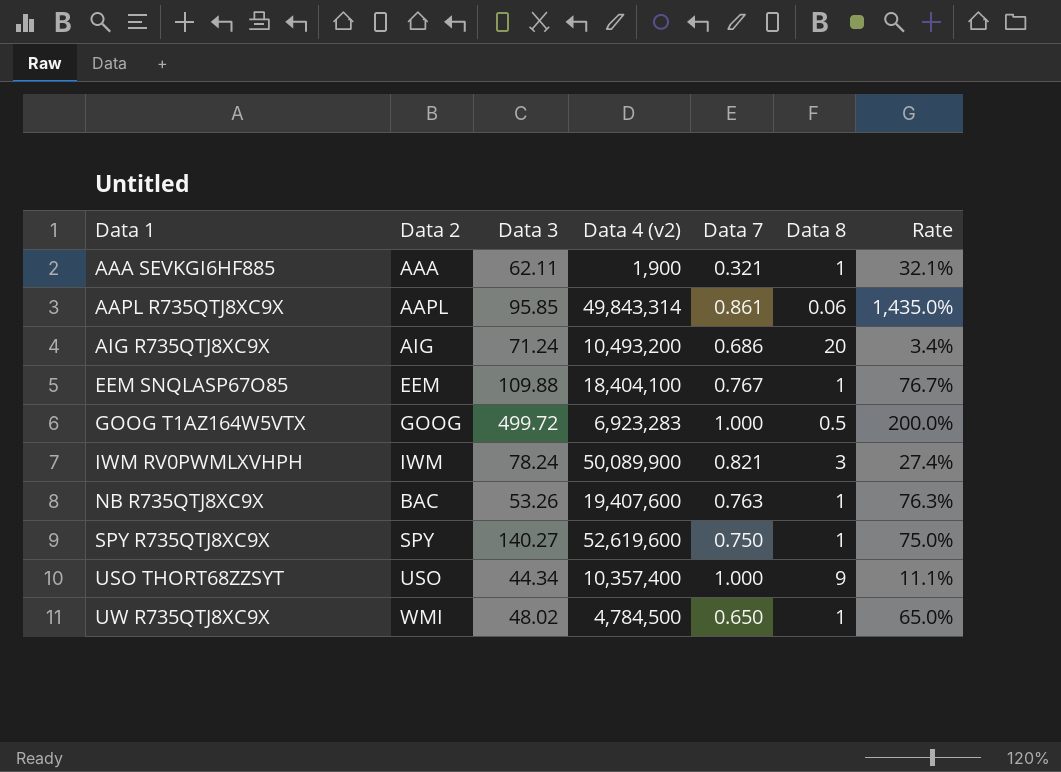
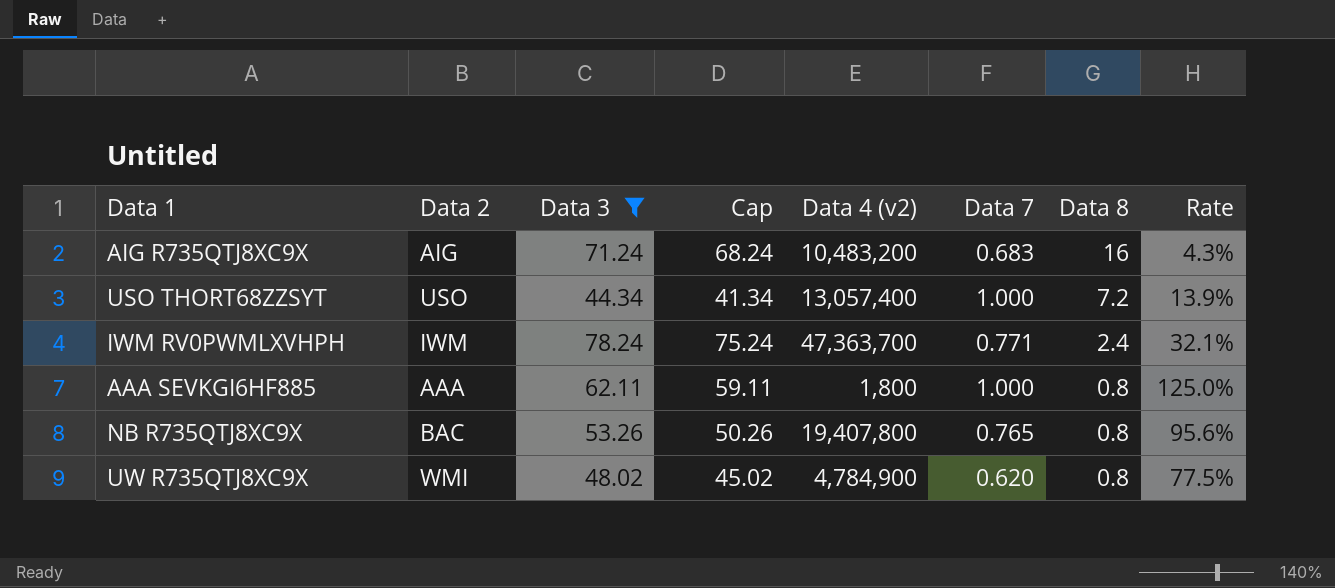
filter: none -> Data 3 <= 78.24
row order: Data 1 ascending -> Data 8 descending
column Cap | formula: none -> [Data 3] - 3
AIG R735QTJ8XC9X | Data 4 (v2): 10,493,200 -> 10,483,200
AIG R735QTJ8XC9X | Data 7: 0.686 -> 0.683
AIG R735QTJ8XC9X | Data 8: 20 -> 16
AIG R735QTJ8XC9X | Rate: 3.4% -> 4.3%
USO THORT68ZZSYT | Data 4 (v2): 10,357,400 -> 13,057,400
USO THORT68ZZSYT | Data 8: 9 -> 7.2
USO THORT68ZZSYT | Rate: 11.1% -> 13.9%
IWM RV0PWMLXVHPH | Data 4 (v2): 50,089,900 -> 47,363,700
IWM RV0PWMLXVHPH | Data 7: 0.821 -> 0.771
IWM RV0PWMLXVHPH | Data 8: 3 -> 2.4
IWM RV0PWMLXVHPH | Rate: 27.4% -> 32.1%
AAA SEVKGI6HF885 | Data 4 (v2): 1,900 -> 1,800
AAA SEVKGI6HF885 | Data 7: 0.321 -> 1.000
AAA SEVKGI6HF885 | Data 8: 1 -> 0.8
AAA SEVKGI6HF885 | Rate: 32.1% -> 125.0%
NB R735QTJ8XC9X | Data 4 (v2): 19,407,600 -> 19,407,800
NB R735QTJ8XC9X | Data 7: 0.763 -> 0.765
NB R735QTJ8XC9X | Data 8: 1 -> 0.8
NB R735QTJ8XC9X | Rate: 76.3% -> 95.6%
UW R735QTJ8XC9X | Data 4 (v2): 4,784,500 -> 4,784,900
UW R735QTJ8XC9X | Data 7: 0.650 -> 0.620
UW R735QTJ8XC9X | Data 8: 1 -> 0.8
UW R735QTJ8XC9X | Rate: 65.0% -> 77.5%

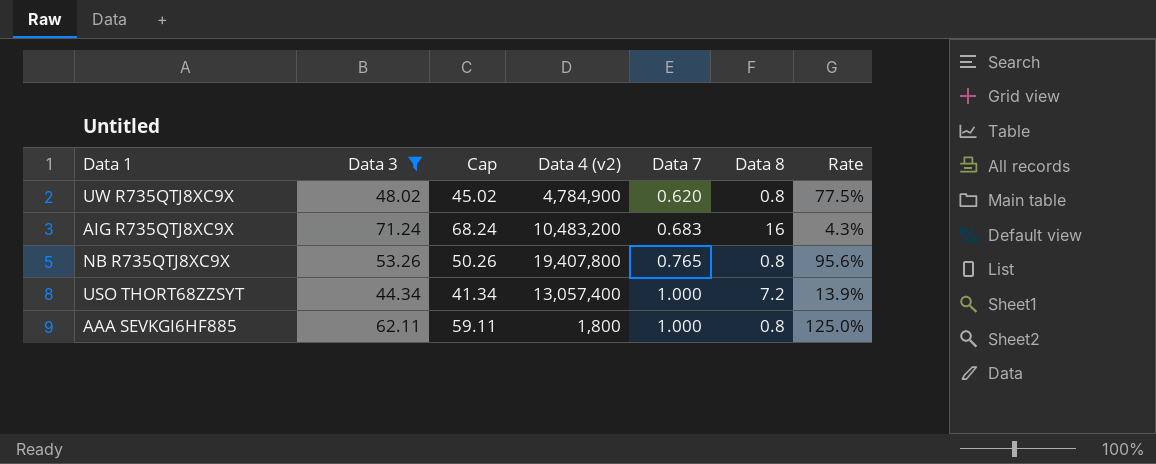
row order: Data 8 descending -> Data 7 ascending
column Data 2 | position: 2 -> none
row IWM RV0PWMLXVHPH: IWM | 78.24 | 75.24 | 47,363,700 | 0.771 | 2.4 | 32.1% -> none

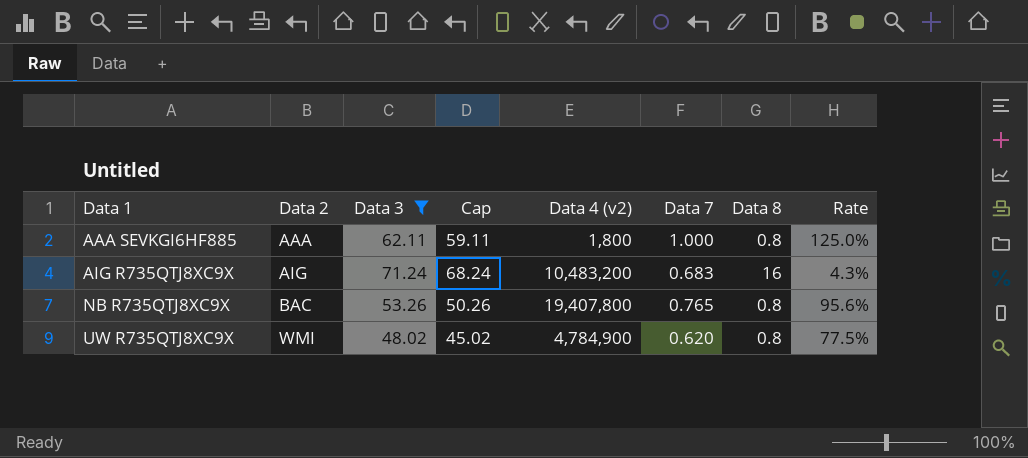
row order: Data 7 ascending -> Data 1 ascending
column Data 2 | position: none -> 2
row USO THORT68ZZSYT: 44.34 | 41.34 | 13,057,400 | 1.000 | 7.2 | 13.9% -> none

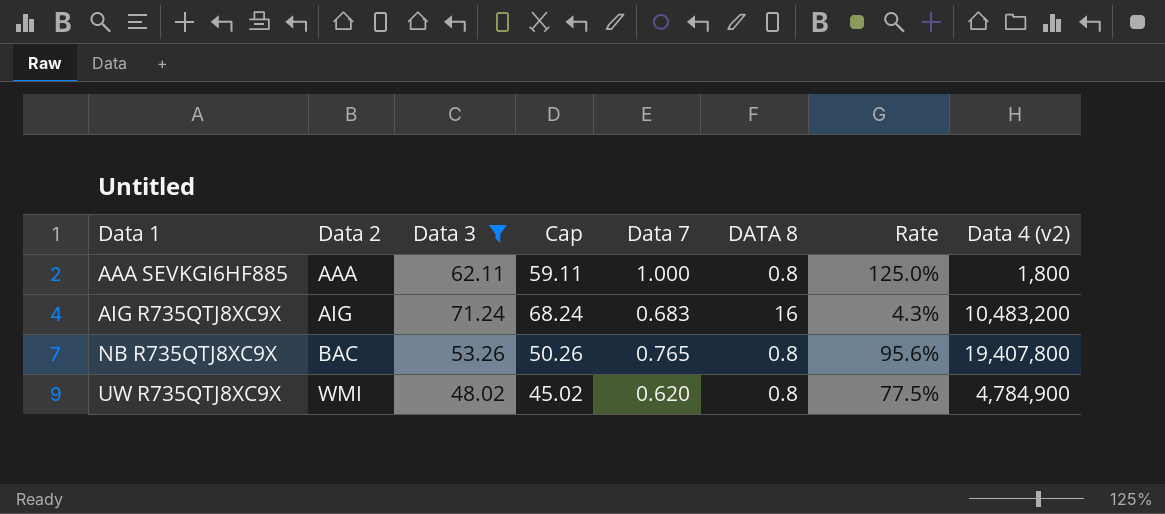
column name: Data 8 -> DATA 8
column Data 4 (v2) | position: 5 -> 8

